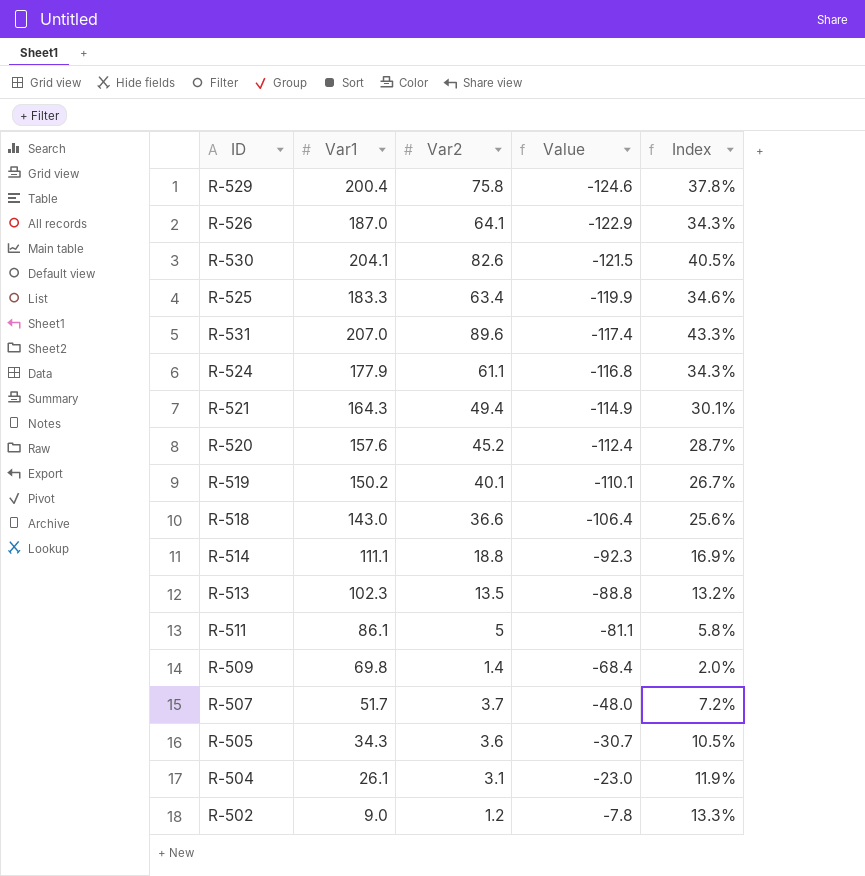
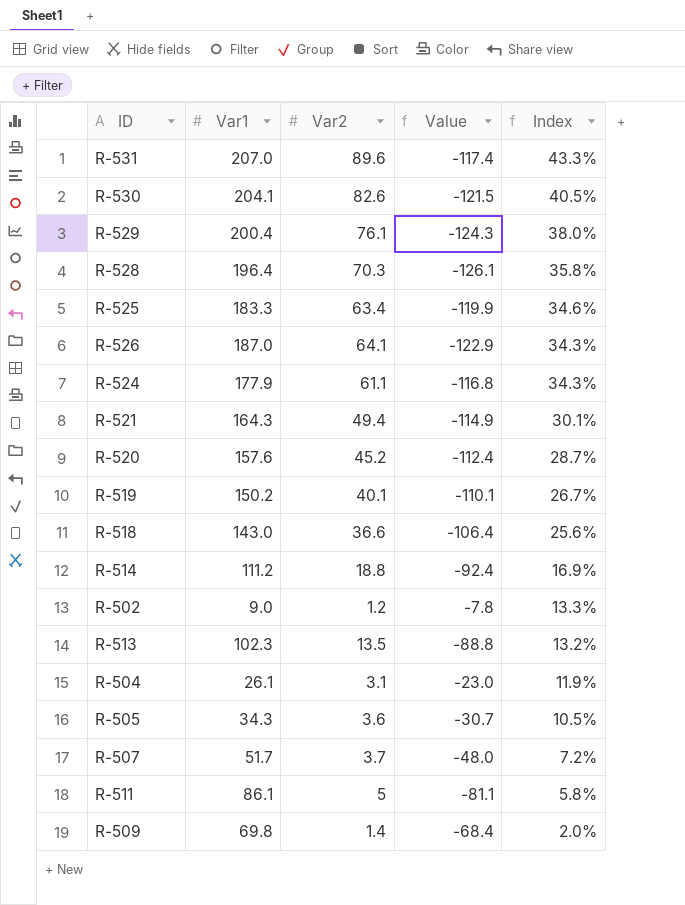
row order: Value ascending -> Index descending
R-529 | Var2: 75.8 -> 76.1
R-529 | Value: -124.6 -> -124.3
R-529 | Index: 37.8% -> 38.0%
row R-528: none -> 196.4 | 70.3 | -126.1 | 35.8%
R-514 | Var1: 111.1 -> 111.2
R-514 | Value: -92.3 -> -92.4

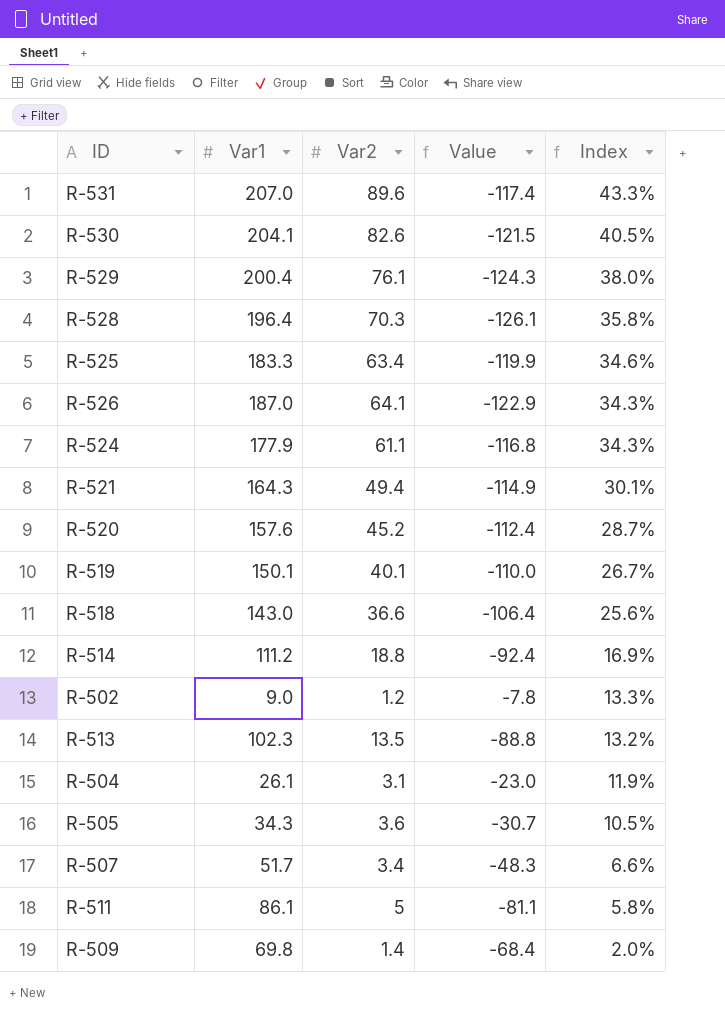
R-519 | Var1: 150.2 -> 150.1
R-519 | Value: -110.1 -> -110.0
R-507 | Var2: 3.7 -> 3.4
R-507 | Value: -48.0 -> -48.3
R-507 | Index: 7.2% -> 6.6%

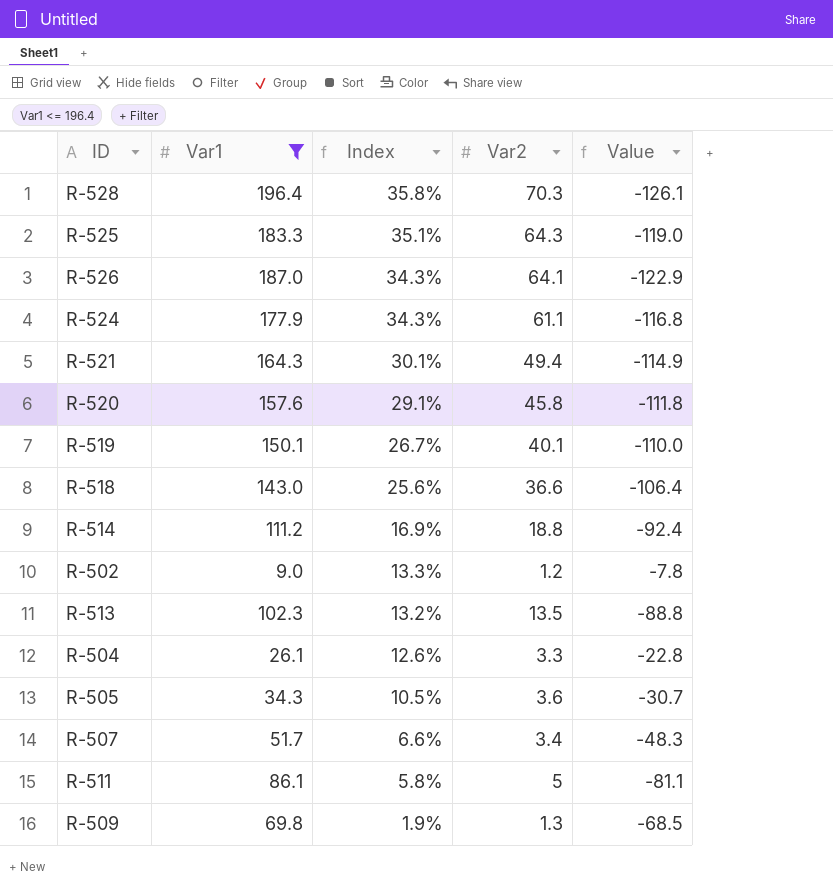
filter: none -> Var1 <= 196.4
column Index | position: 5 -> 3
R-525 | Index: 34.6% -> 35.1%
R-525 | Var2: 63.4 -> 64.3
R-525 | Value: -119.9 -> -119.0
R-520 | Index: 28.7% -> 29.1%
R-520 | Var2: 45.2 -> 45.8
R-520 | Value: -112.4 -> -111.8
R-504 | Index: 11.9% -> 12.6%
R-504 | Var2: 3.1 -> 3.3
R-504 | Value: -23.0 -> -22.8
R-509 | Index: 2.0% -> 1.9%
R-509 | Var2: 1.4 -> 1.3
R-509 | Value: -68.4 -> -68.5

